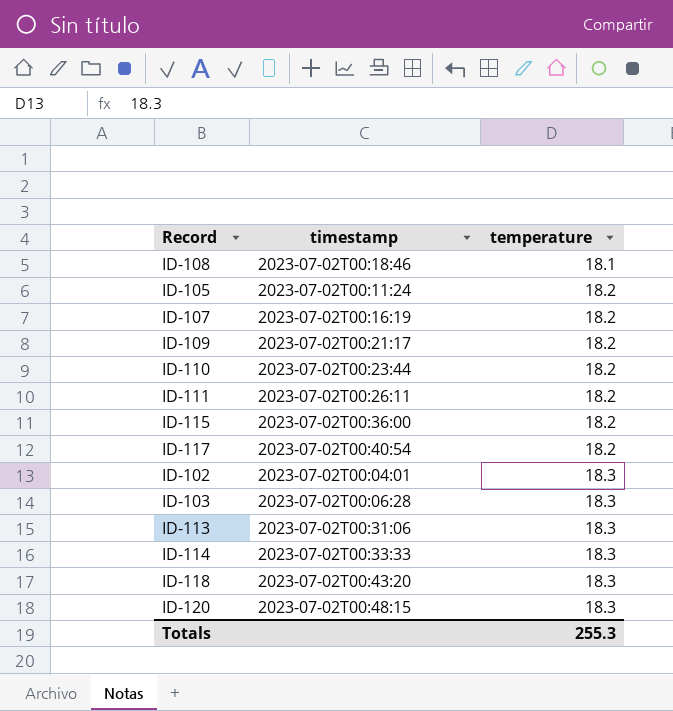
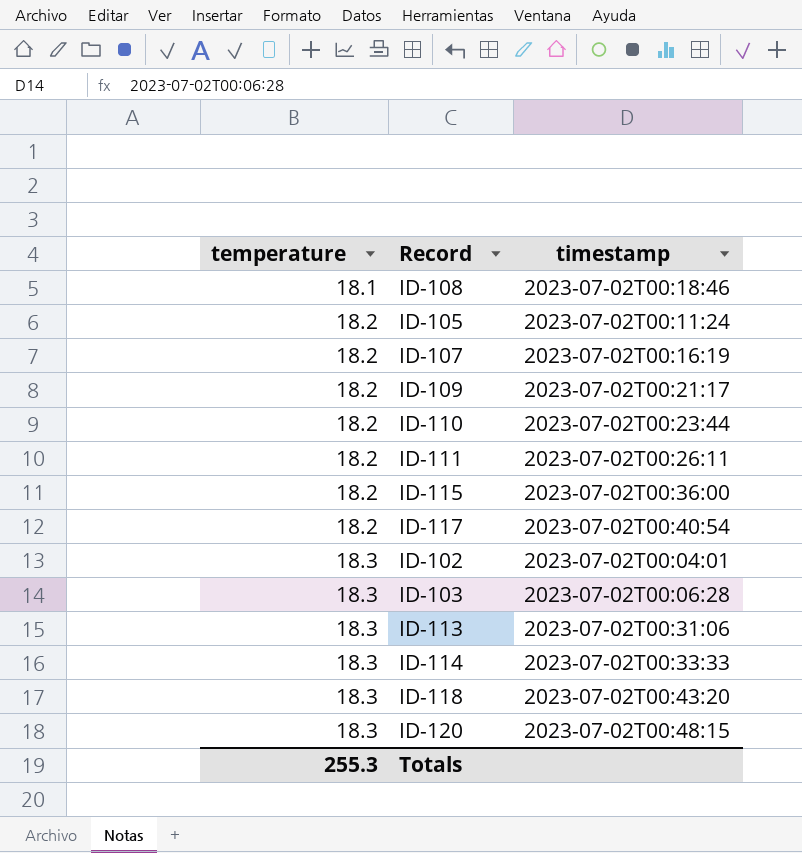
column temperature | position: 3 -> 1

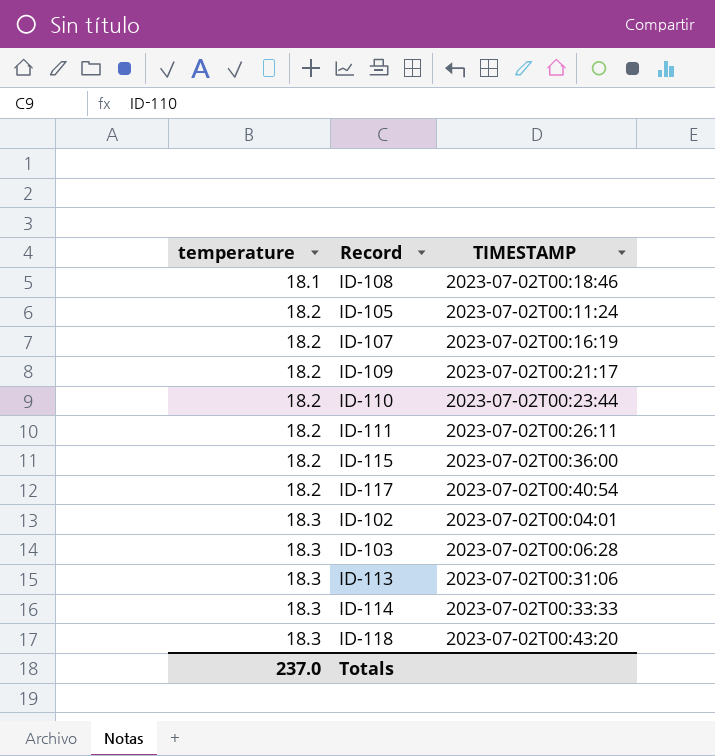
column name: timestamp -> TIMESTAMP
row ID-120: 18.3 | 2023-07-02T00:48:15 -> none
Totals | temperature: 255.3 -> 237.0

